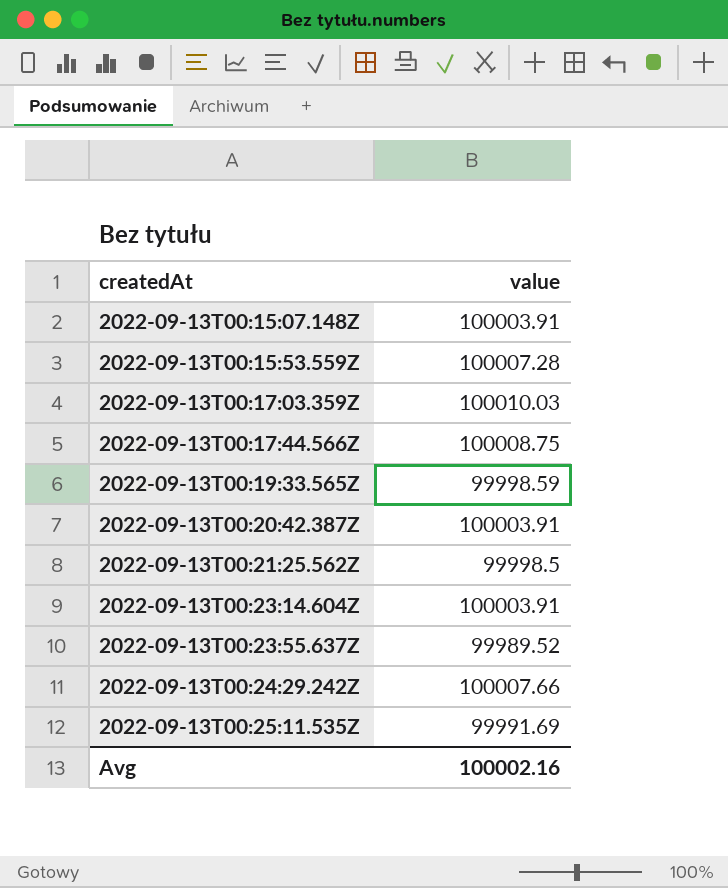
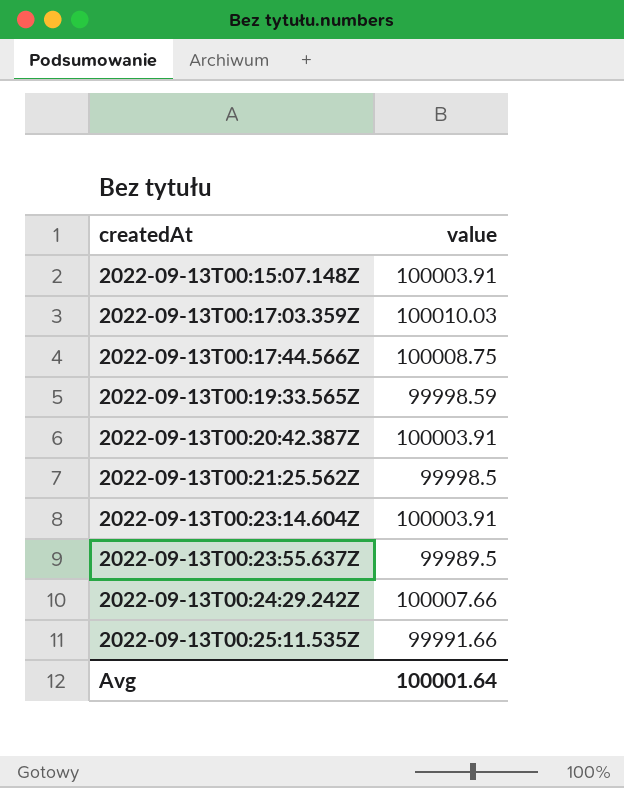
row 2022-09-13T00:15:53.559Z: 100007.28 -> none
2022-09-13T00:23:55.637Z | value: 99989.52 -> 99989.5
2022-09-13T00:25:11.535Z | value: 99991.69 -> 99991.66
Avg | value: 100002.16 -> 100001.64

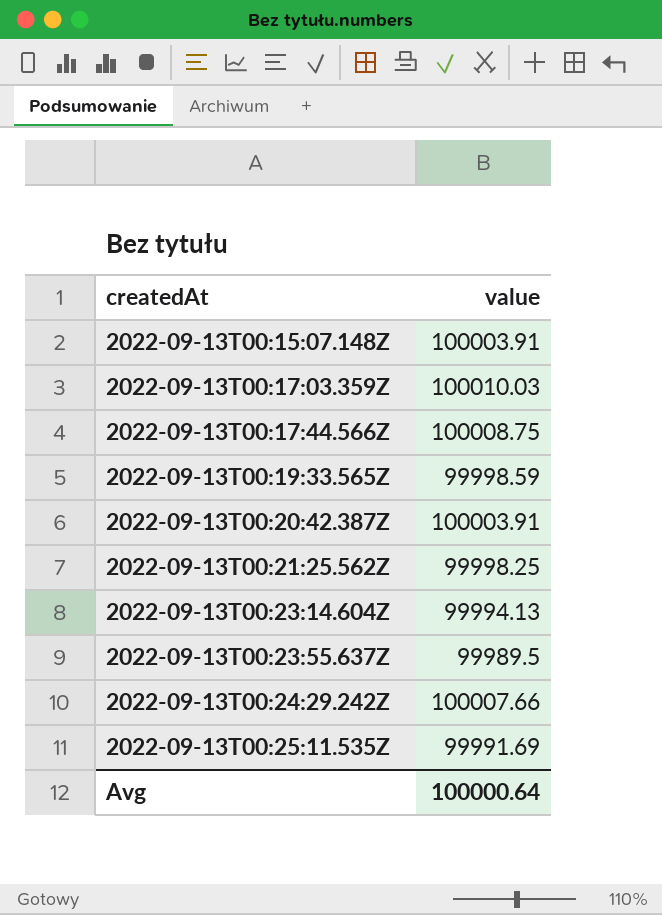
2022-09-13T00:21:25.562Z | value: 99998.5 -> 99998.25
2022-09-13T00:23:14.604Z | value: 100003.91 -> 99994.13
2022-09-13T00:25:11.535Z | value: 99991.66 -> 99991.69
Avg | value: 100001.64 -> 100000.64

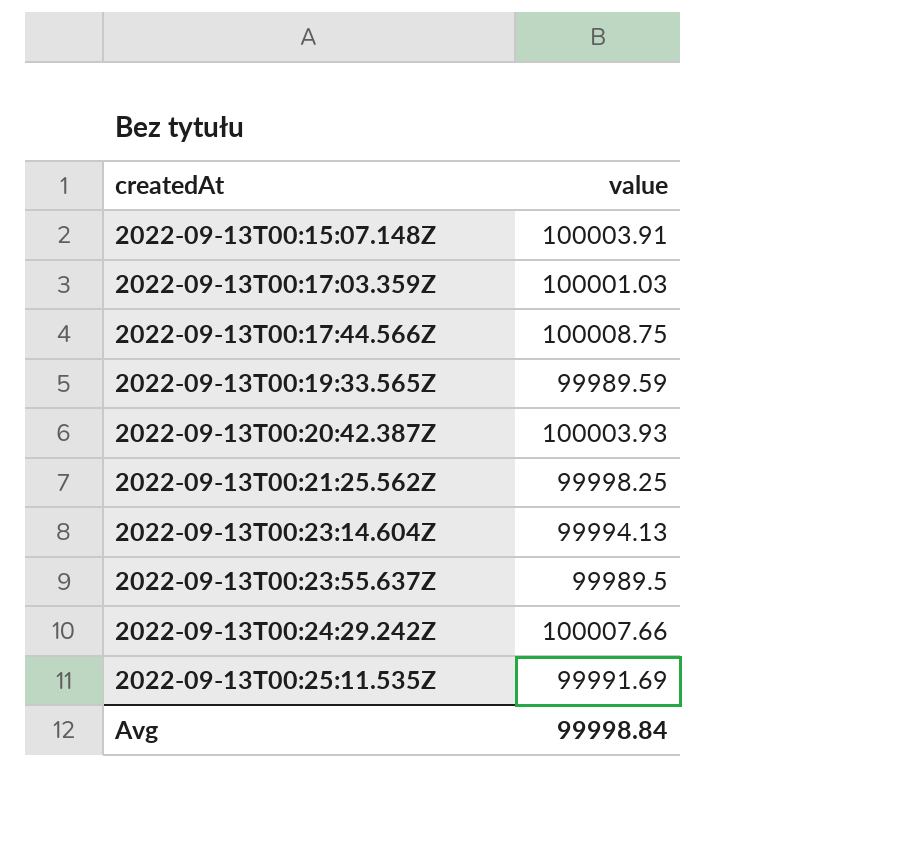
2022-09-13T00:17:03.359Z | value: 100010.03 -> 100001.03
2022-09-13T00:19:33.565Z | value: 99998.59 -> 99989.59
2022-09-13T00:20:42.387Z | value: 100003.91 -> 100003.93
Avg | value: 100000.64 -> 99998.84

